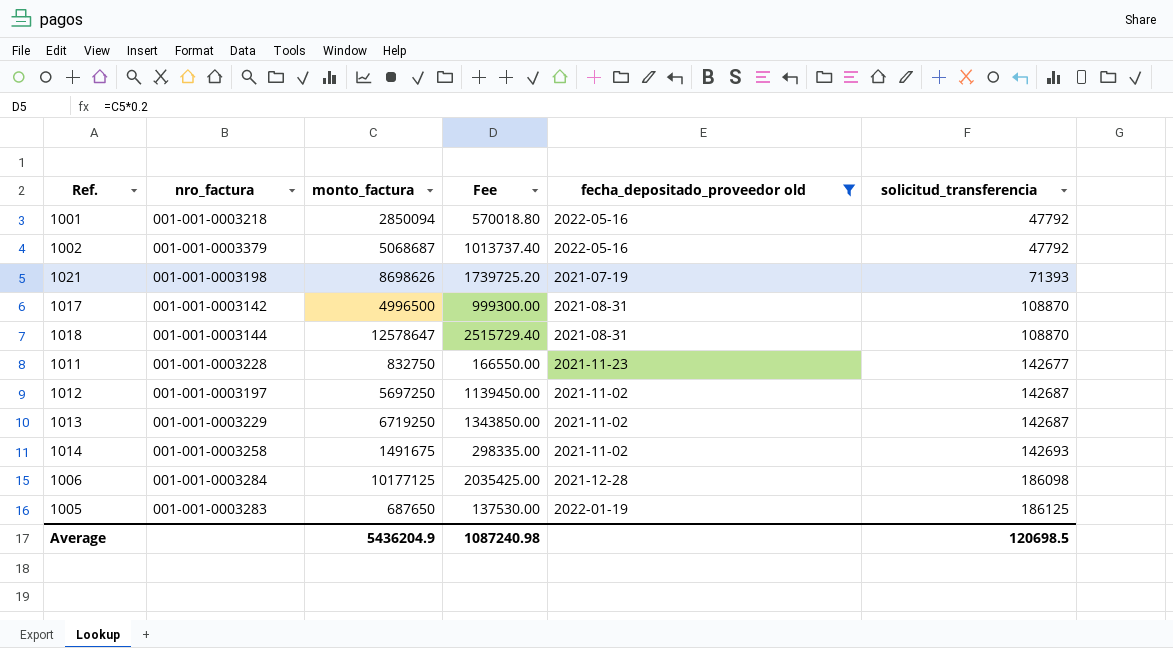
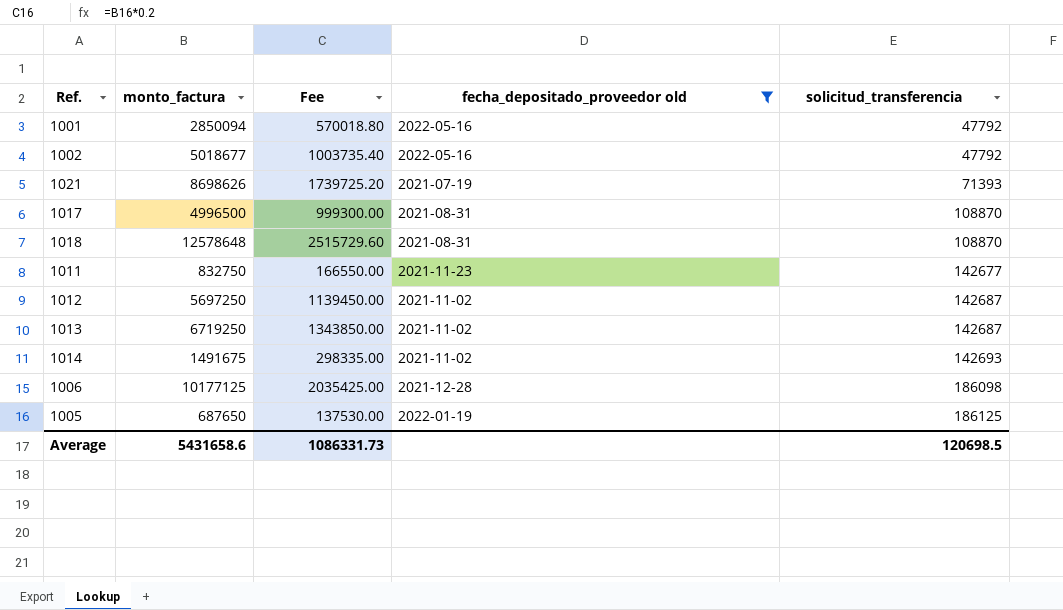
column nro_factura | position: 2 -> none
1002 | monto_factura: 5068687 -> 5018677
1002 | Fee: 1013737.40 -> 1003735.40
1018 | monto_factura: 12578647 -> 12578648
1018 | Fee: 2515729.40 -> 2515729.60
Average | monto_factura: 5436204.9 -> 5431658.6
Average | Fee: 1087240.98 -> 1086331.73

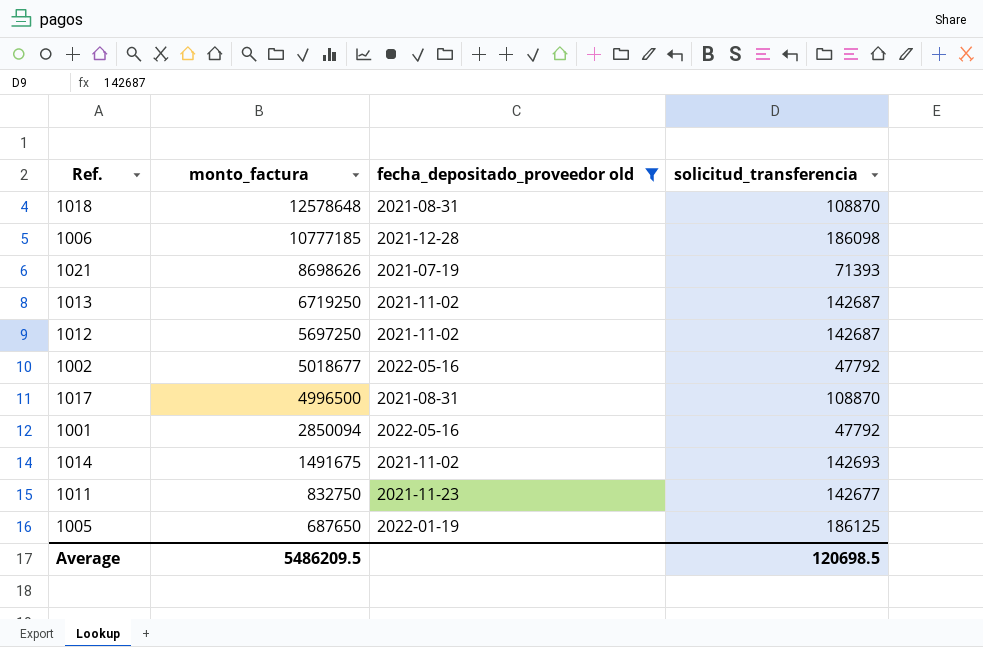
row order: solicitud_transferencia ascending -> monto_factura descending
column Fee | formula: [monto_factura] * 0.2 -> none
1006 | monto_factura: 10177125 -> 10777185
Average | monto_factura: 5431658.6 -> 5486209.5

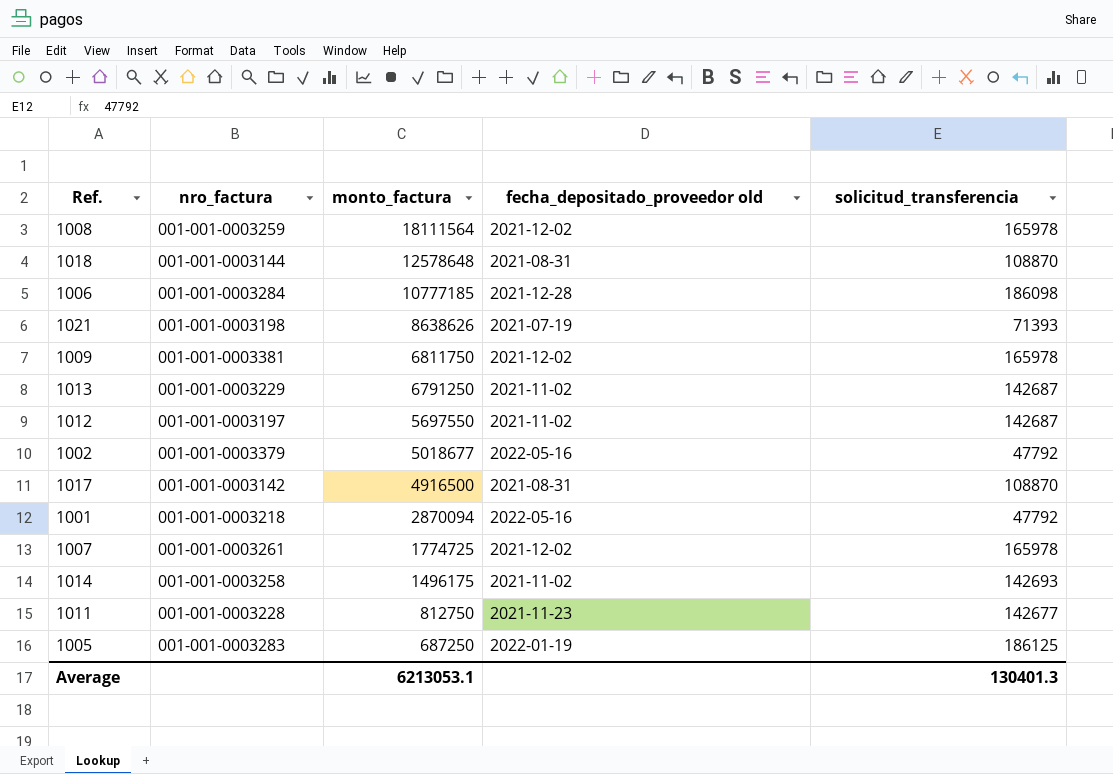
filter: fecha_depositado_proveedor old != 2021-12-02 -> none
column nro_factura | position: none -> 2
1021 | monto_factura: 8698626 -> 8638626
1013 | monto_factura: 6719250 -> 6791250
1012 | monto_factura: 5697250 -> 5697550
1017 | monto_factura: 4996500 -> 4916500
1001 | monto_factura: 2850094 -> 2870094
1014 | monto_factura: 1491675 -> 1496175
1011 | monto_factura: 832750 -> 812750
1005 | monto_factura: 687650 -> 687250
Average | monto_factura: 5486209.5 -> 6213053.1
Average | solicitud_transferencia: 120698.5 -> 130401.3

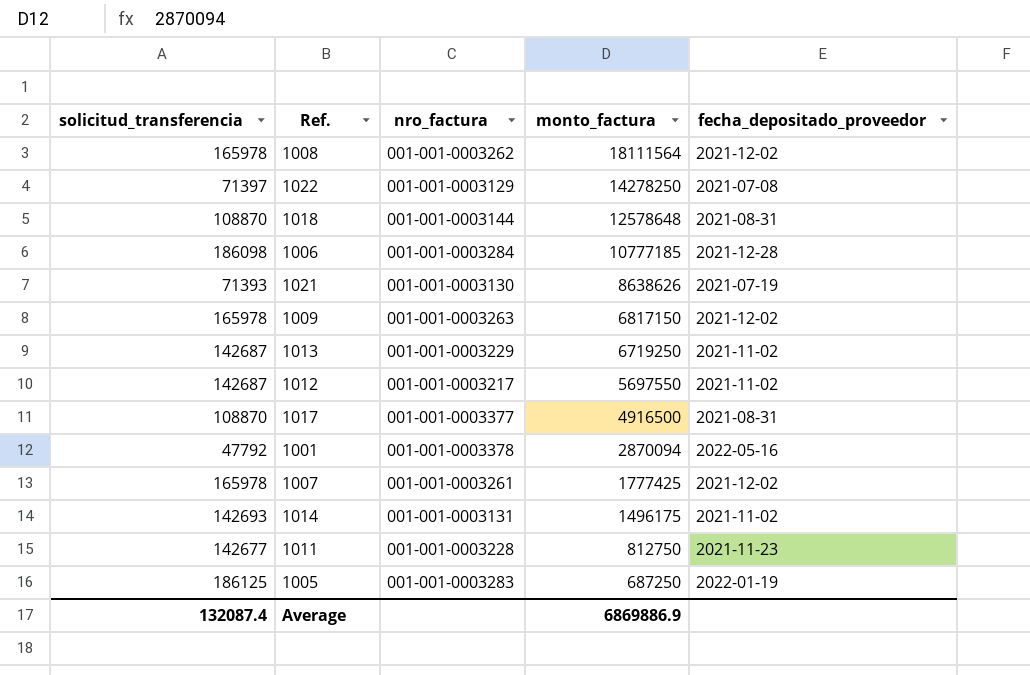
column solicitud_transferencia | position: 5 -> 1
column name: fecha_depositado_proveedor old -> fecha_depositado_proveedor
row 1002: 001-001-0003379 | 5018677 | 2022-05-16 | 47792 -> none
1008 | nro_factura: 001-001-0003259 -> 001-001-0003262
row 1022: none -> 71397 | 001-001-0003129 | 14278250 | 2021-07-08
1021 | nro_factura: 001-001-0003198 -> 001-001-0003130
1009 | nro_factura: 001-001-0003381 -> 001-001-0003263
1009 | monto_factura: 6811750 -> 6817150
1013 | monto_factura: 6791250 -> 6719250
1012 | nro_factura: 001-001-0003197 -> 001-001-0003217
1017 | nro_factura: 001-001-0003142 -> 001-001-0003377
1001 | nro_factura: 001-001-0003218 -> 001-001-0003378
1007 | monto_factura: 1774725 -> 1777425
1014 | nro_factura: 001-001-0003258 -> 001-001-0003131
Average | solicitud_transferencia: 130401.3 -> 132087.4
Average | monto_factura: 6213053.1 -> 6869886.9

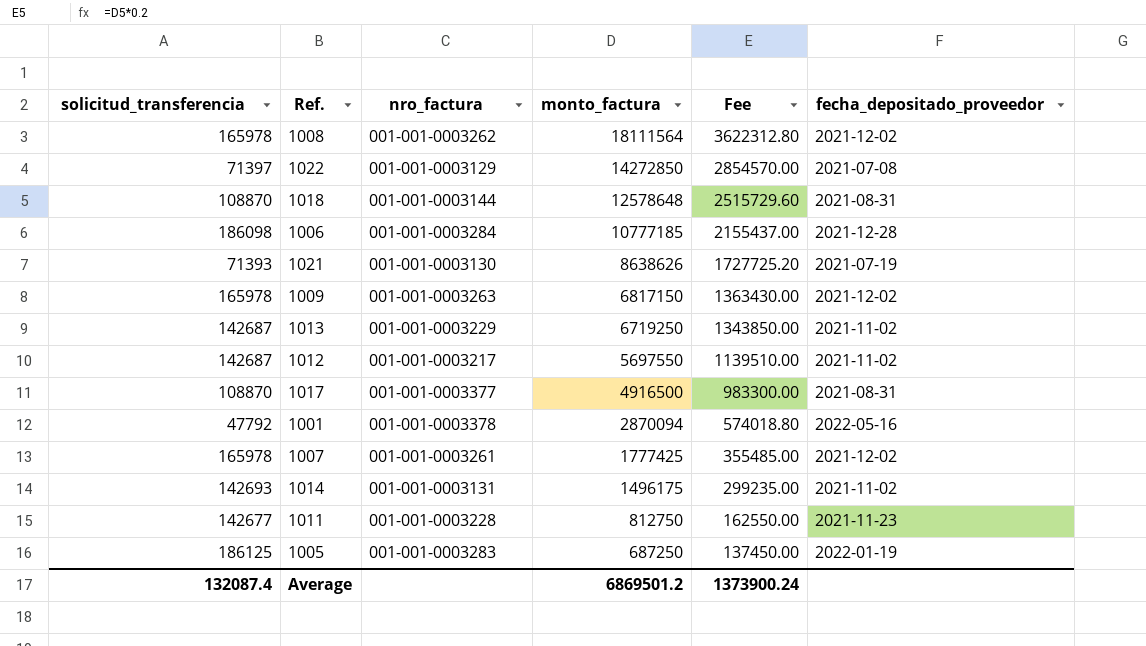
column Fee | formula: none -> [monto_factura] * 0.2
1022 | monto_factura: 14278250 -> 14272850
Average | monto_factura: 6869886.9 -> 6869501.2

